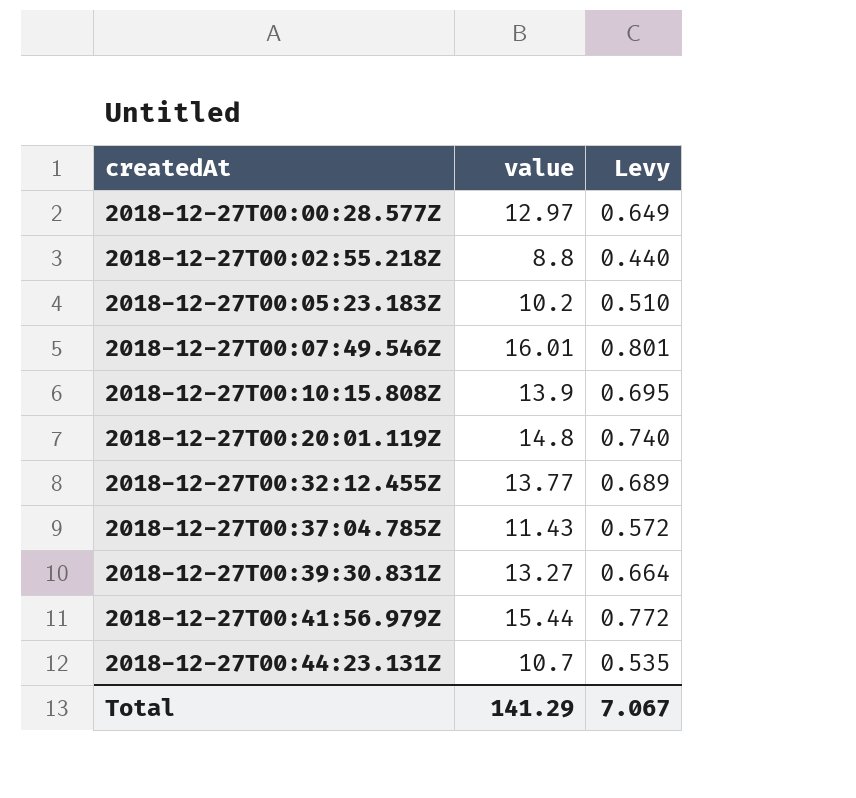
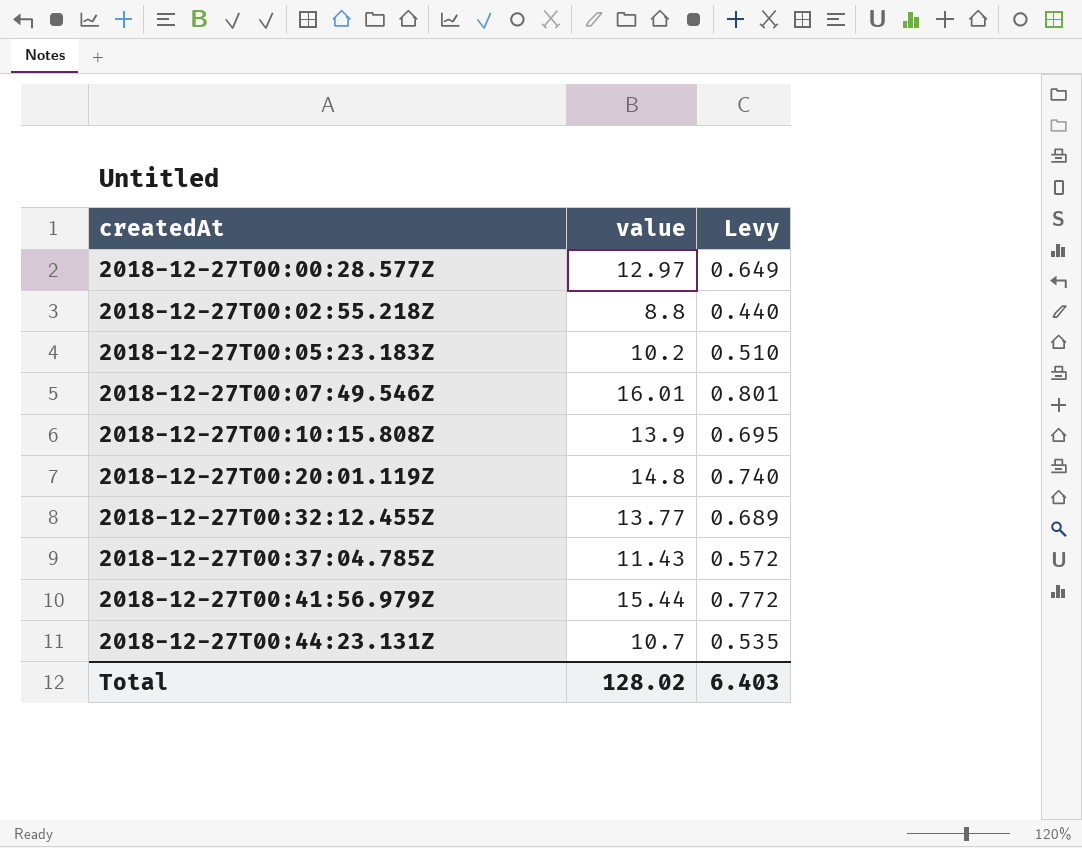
row 2018-12-27T00:39:30.831Z: 13.27 | 0.664 -> none
Total | value: 141.29 -> 128.02
Total | Levy: 7.067 -> 6.403

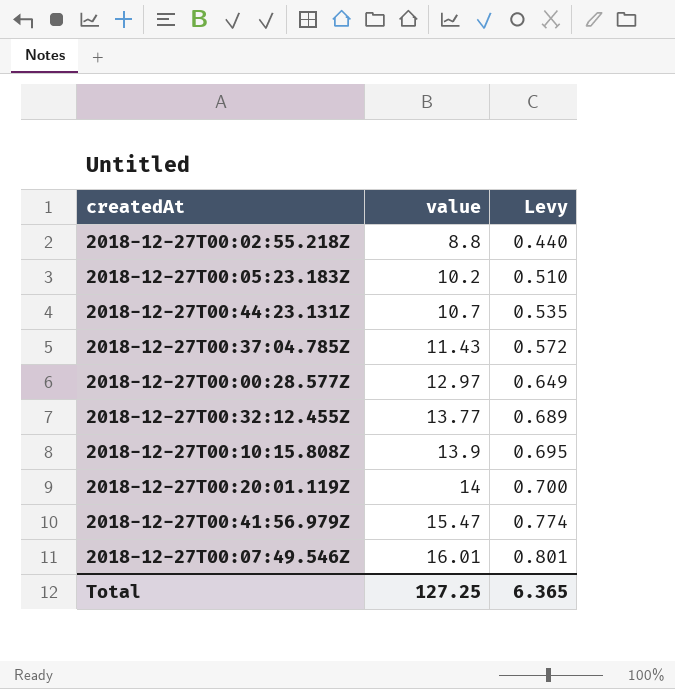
row order: createdAt ascending -> value ascending
2018-12-27T00:20:01.119Z | value: 14.8 -> 14
2018-12-27T00:20:01.119Z | Levy: 0.740 -> 0.700
2018-12-27T00:41:56.979Z | value: 15.44 -> 15.47
2018-12-27T00:41:56.979Z | Levy: 0.772 -> 0.774
Total | value: 128.02 -> 127.25
Total | Levy: 6.403 -> 6.365

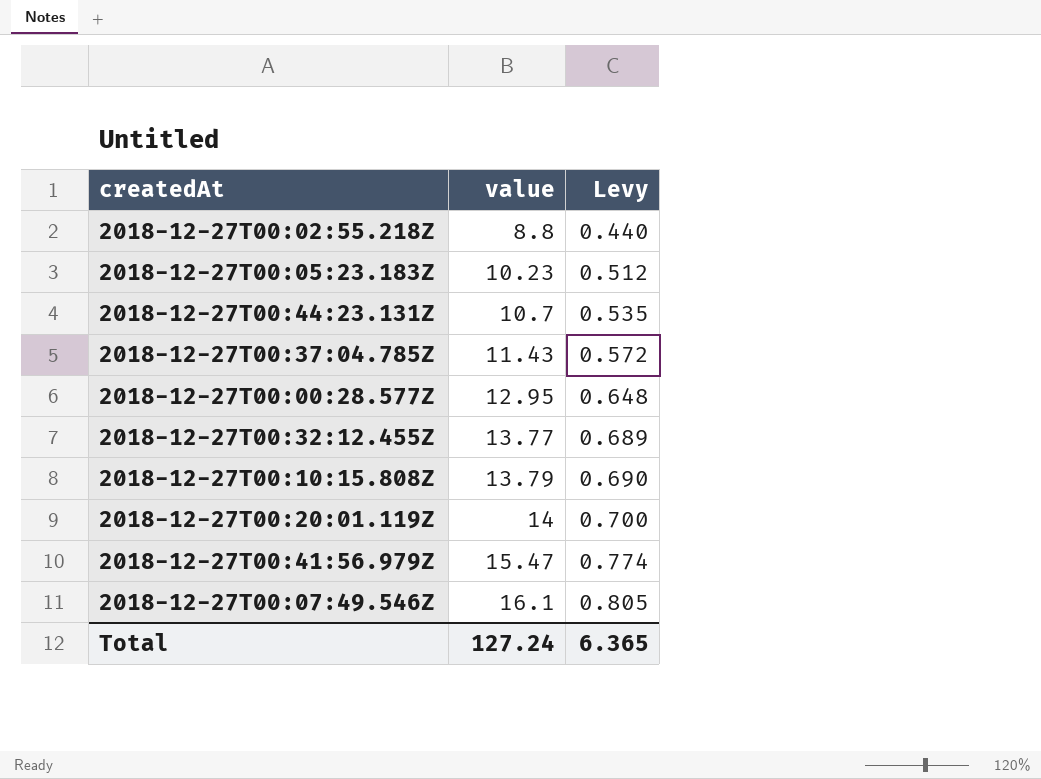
2018-12-27T00:05:23.183Z | value: 10.2 -> 10.23
2018-12-27T00:05:23.183Z | Levy: 0.510 -> 0.512
2018-12-27T00:00:28.577Z | value: 12.97 -> 12.95
2018-12-27T00:00:28.577Z | Levy: 0.649 -> 0.648
2018-12-27T00:10:15.808Z | value: 13.9 -> 13.79
2018-12-27T00:10:15.808Z | Levy: 0.695 -> 0.690
2018-12-27T00:07:49.546Z | value: 16.01 -> 16.1
2018-12-27T00:07:49.546Z | Levy: 0.801 -> 0.805
Total | value: 127.25 -> 127.24

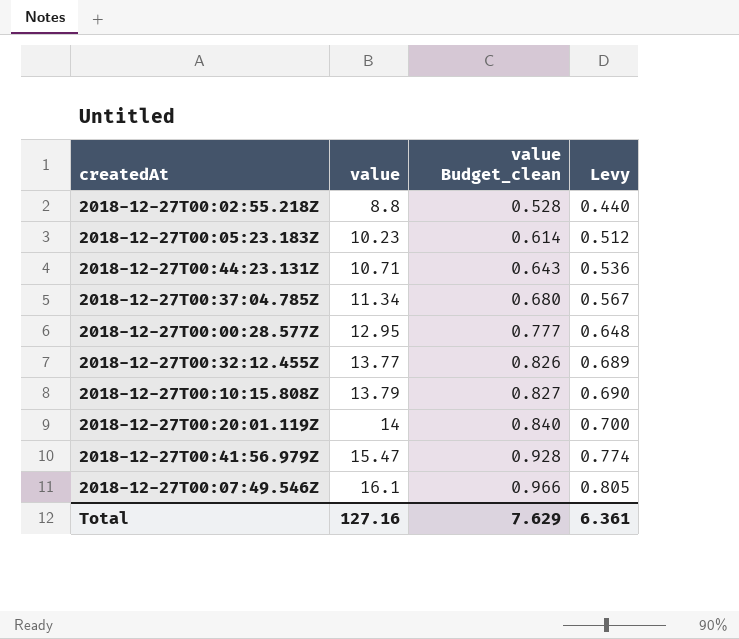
column value Budget_clean | formula: none -> [value] * 0.06
2018-12-27T00:44:23.131Z | value: 10.7 -> 10.71
2018-12-27T00:44:23.131Z | Levy: 0.535 -> 0.536
2018-12-27T00:37:04.785Z | value: 11.43 -> 11.34
2018-12-27T00:37:04.785Z | Levy: 0.572 -> 0.567
Total | value: 127.24 -> 127.16
Total | Levy: 6.365 -> 6.361

